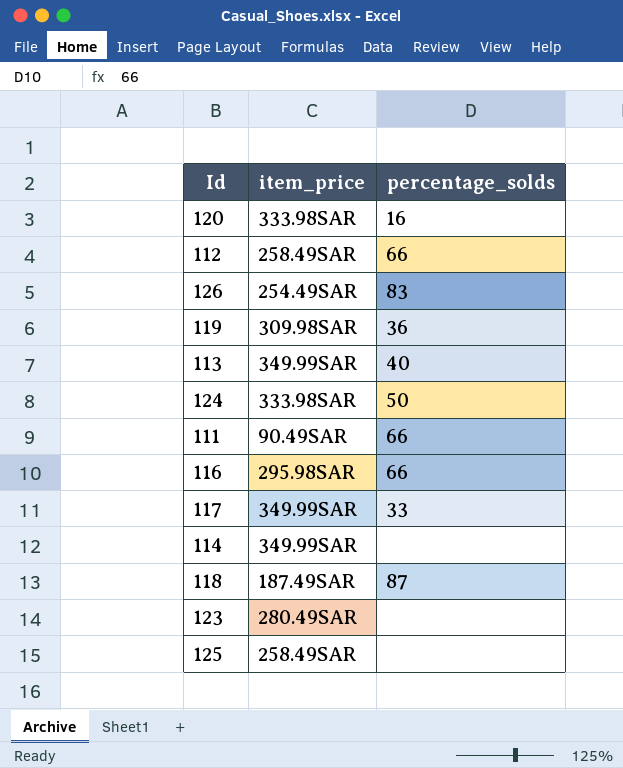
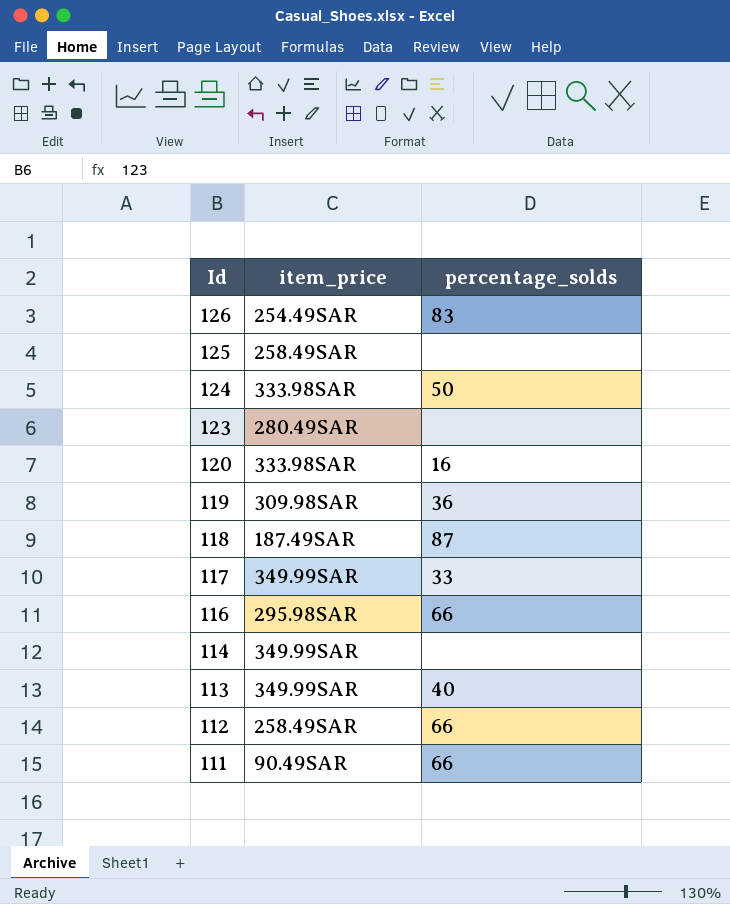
row order: none -> Id descending

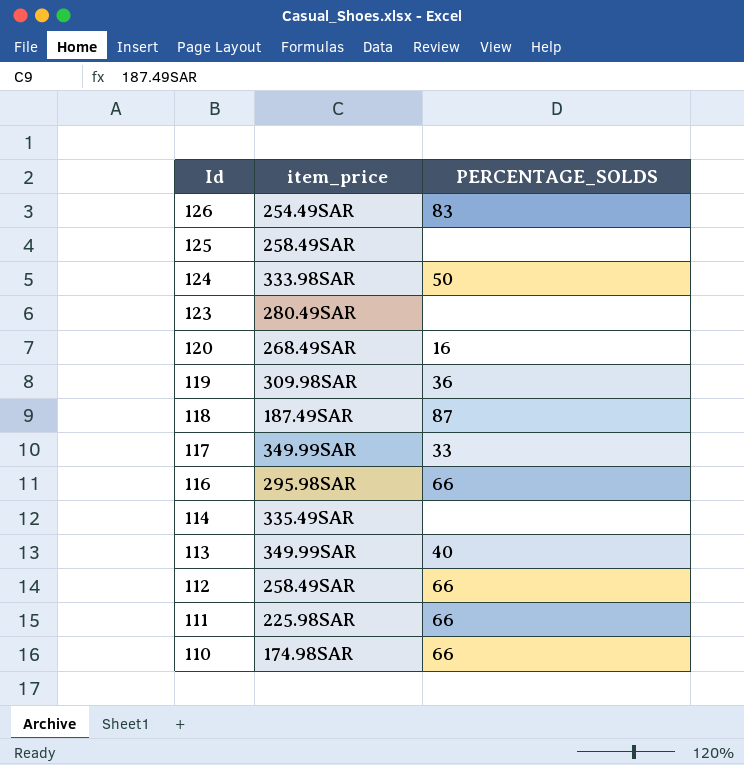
column name: percentage_solds -> PERCENTAGE_SOLDS
120 | item_price: 333.98SAR -> 268.49SAR
114 | item_price: 349.99SAR -> 335.49SAR
111 | item_price: 90.49SAR -> 225.98SAR
row 110: none -> 174.98SAR | 66

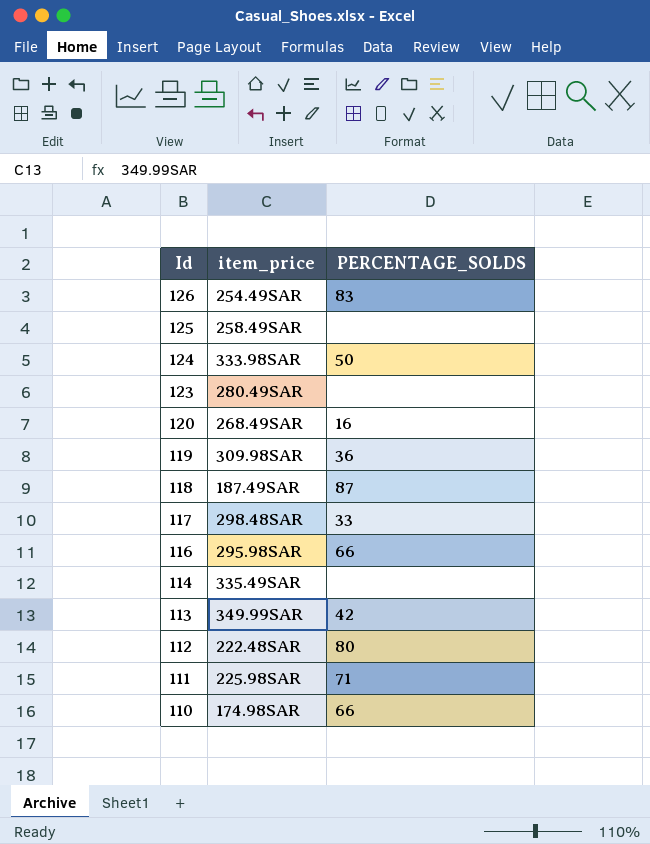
117 | item_price: 349.99SAR -> 298.48SAR
113 | PERCENTAGE_SOLDS: 40 -> 42
112 | item_price: 258.49SAR -> 222.48SAR
112 | PERCENTAGE_SOLDS: 66 -> 80
111 | PERCENTAGE_SOLDS: 66 -> 71

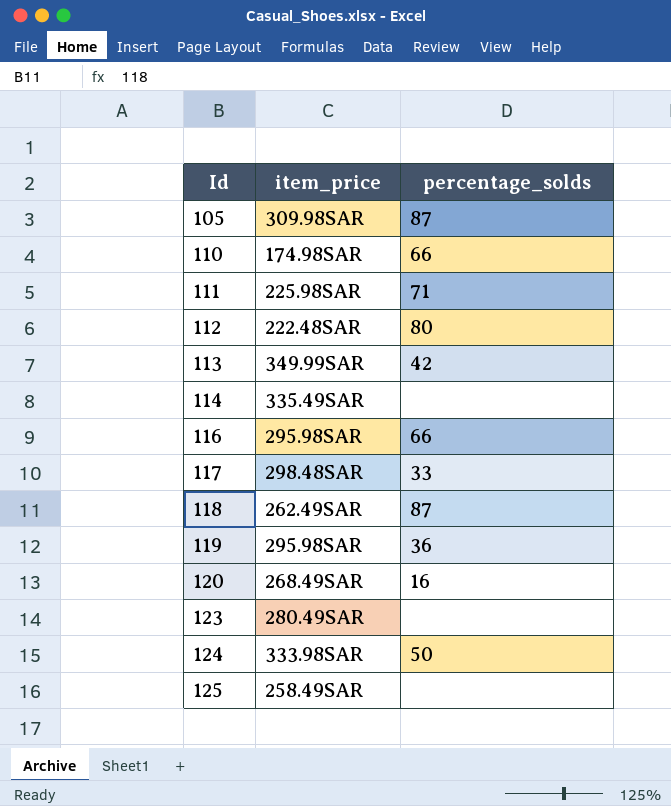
row order: Id descending -> Id ascending
column name: PERCENTAGE_SOLDS -> percentage_solds
row 126: 254.49SAR | 83 -> none
row 105: none -> 309.98SAR | 87
118 | item_price: 187.49SAR -> 262.49SAR
119 | item_price: 309.98SAR -> 295.98SAR

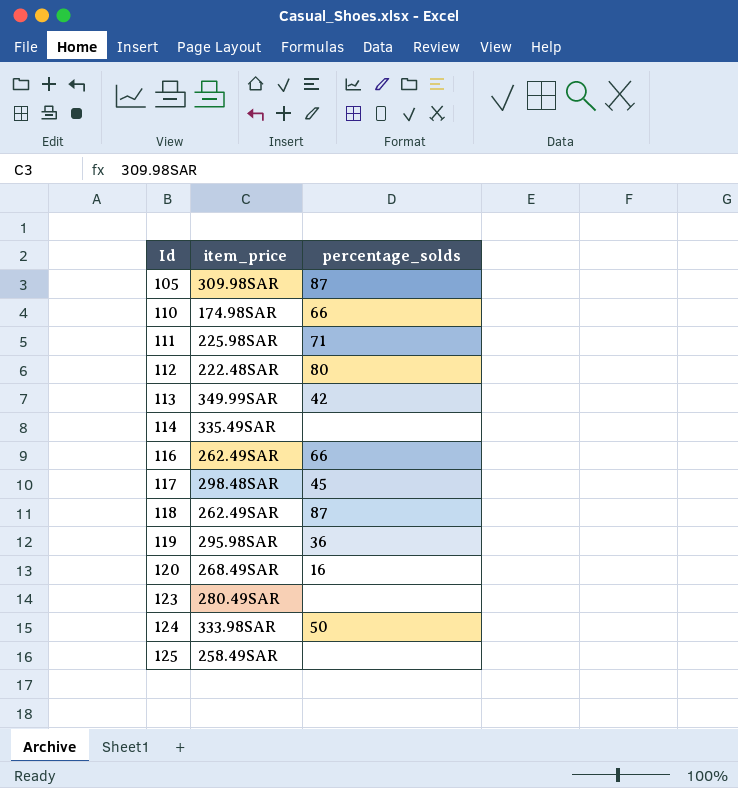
116 | item_price: 295.98SAR -> 262.49SAR
117 | percentage_solds: 33 -> 45

